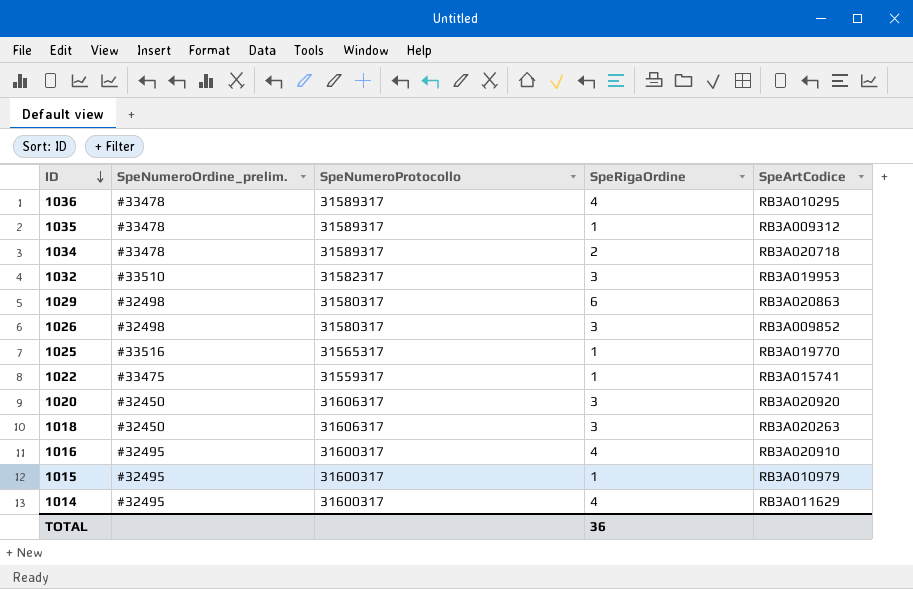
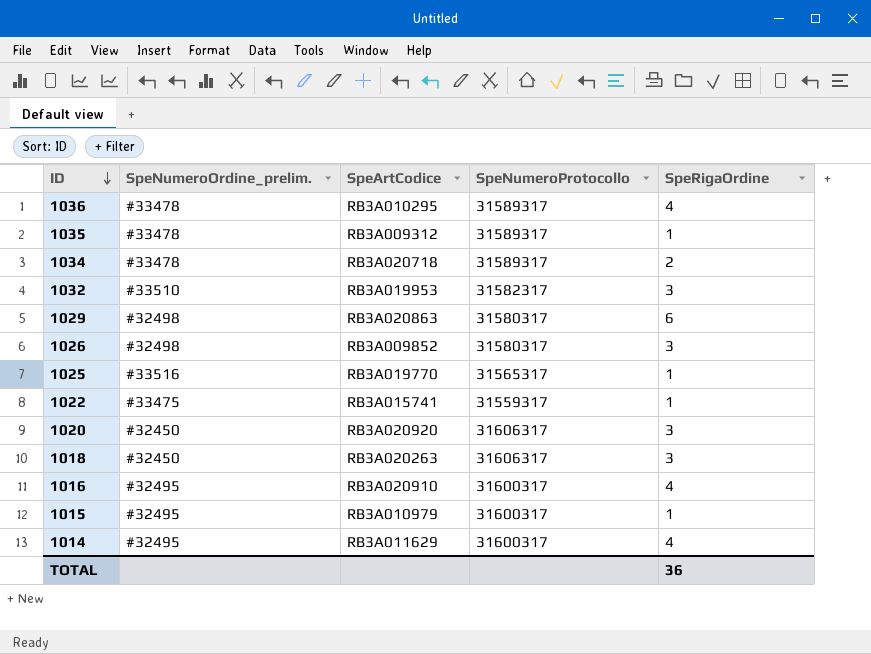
column SpeArtCodice | position: 5 -> 3

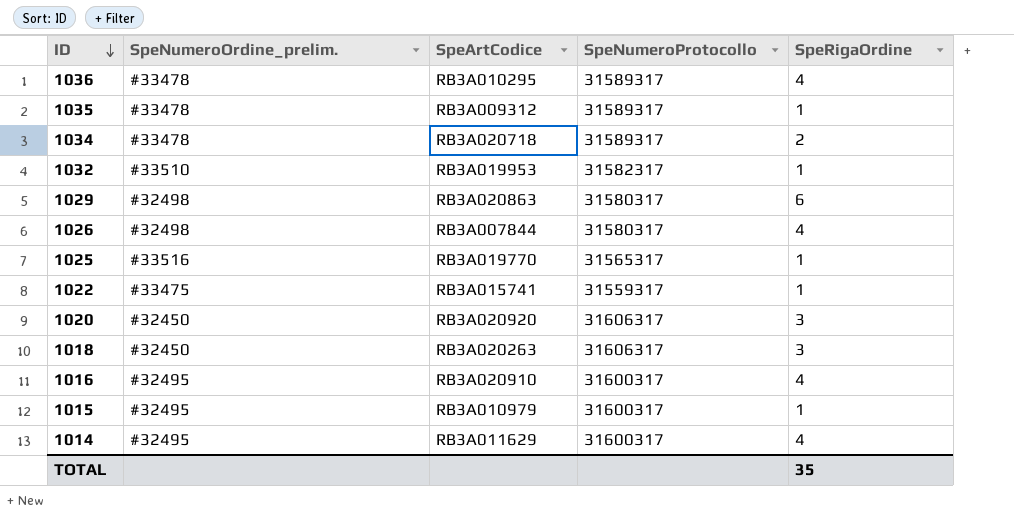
1032 | SpeRigaOrdine: 3 -> 1
1026 | SpeArtCodice: RB3A009852 -> RB3A007844
1026 | SpeRigaOrdine: 3 -> 4
TOTAL | SpeRigaOrdine: 36 -> 35

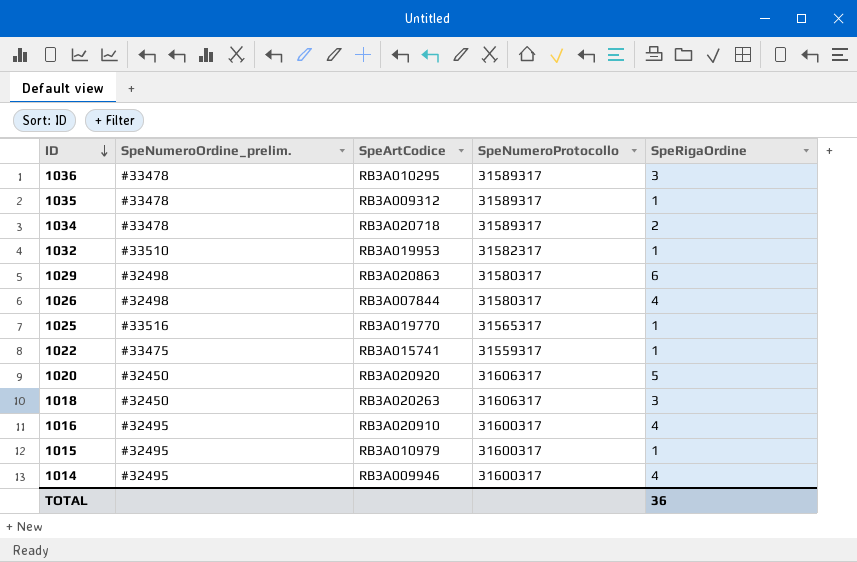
1036 | SpeRigaOrdine: 4 -> 3
1020 | SpeRigaOrdine: 3 -> 5
1014 | SpeArtCodice: RB3A011629 -> RB3A009946
TOTAL | SpeRigaOrdine: 35 -> 36

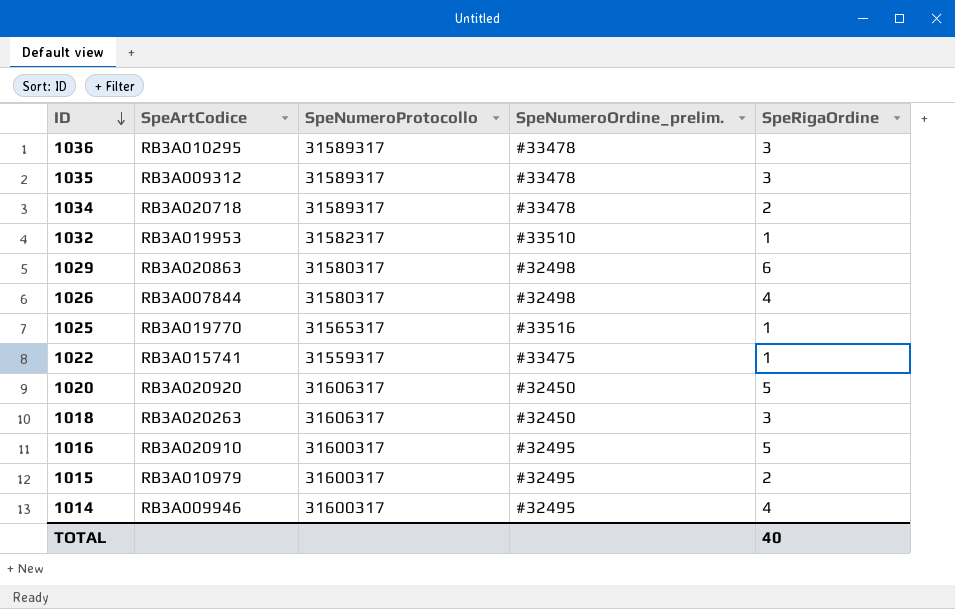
column SpeNumeroOrdine_prelim. | position: 2 -> 4
1035 | SpeRigaOrdine: 1 -> 3
1016 | SpeRigaOrdine: 4 -> 5
1015 | SpeRigaOrdine: 1 -> 2
TOTAL | SpeRigaOrdine: 36 -> 40

